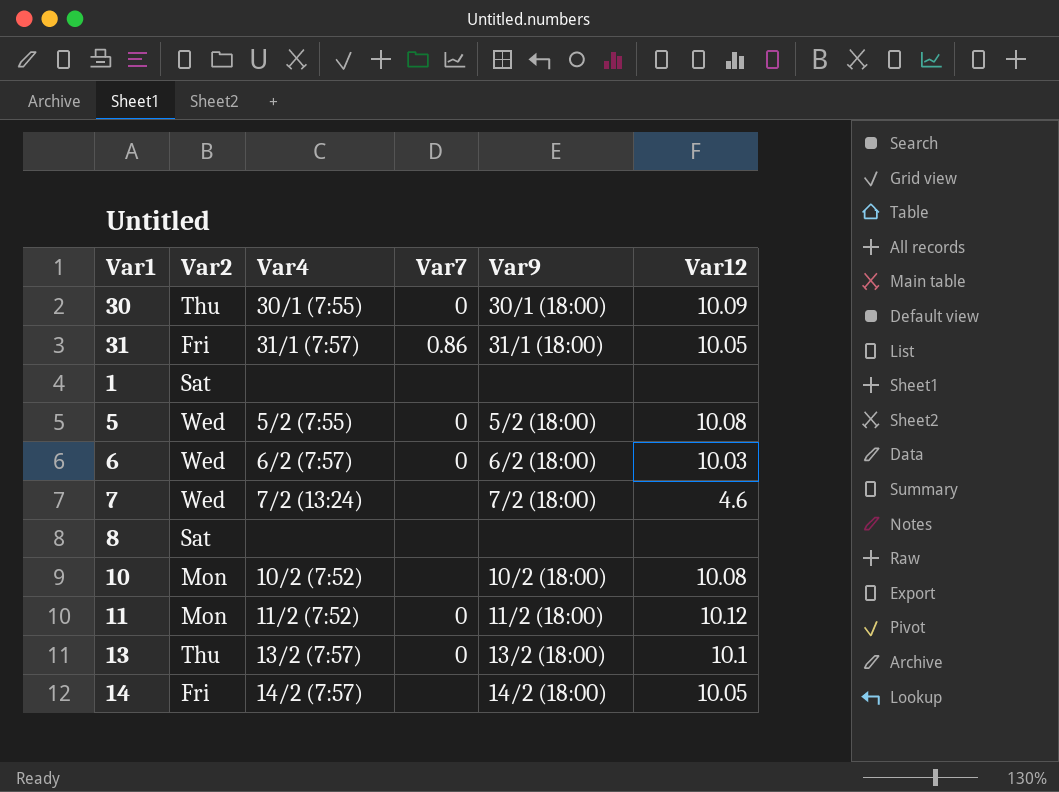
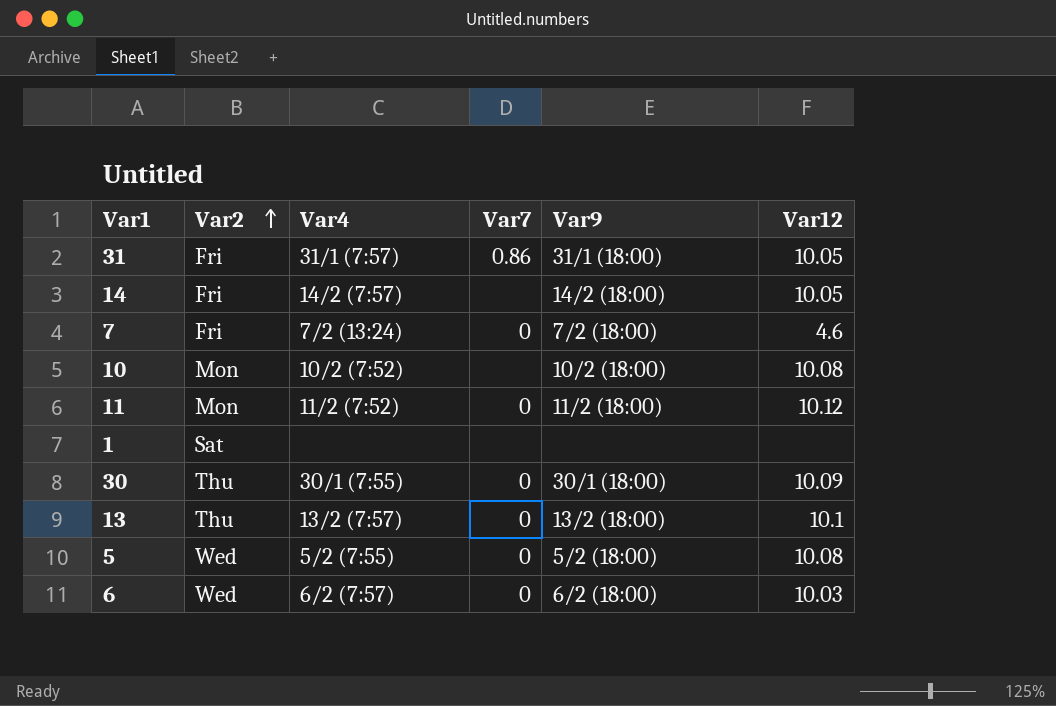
row order: none -> Var2 ascending
row 8: Sat | none | none | none | none -> none
7 | Var2: Wed -> Fri
7 | Var7: none -> 0

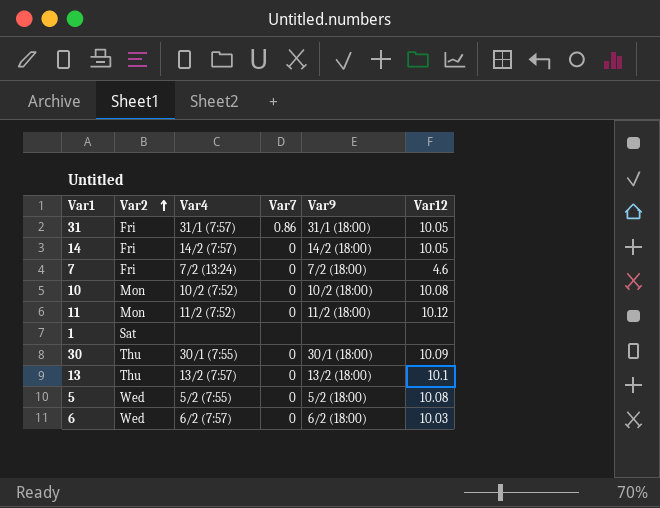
14 | Var7: none -> 0
10 | Var7: none -> 0

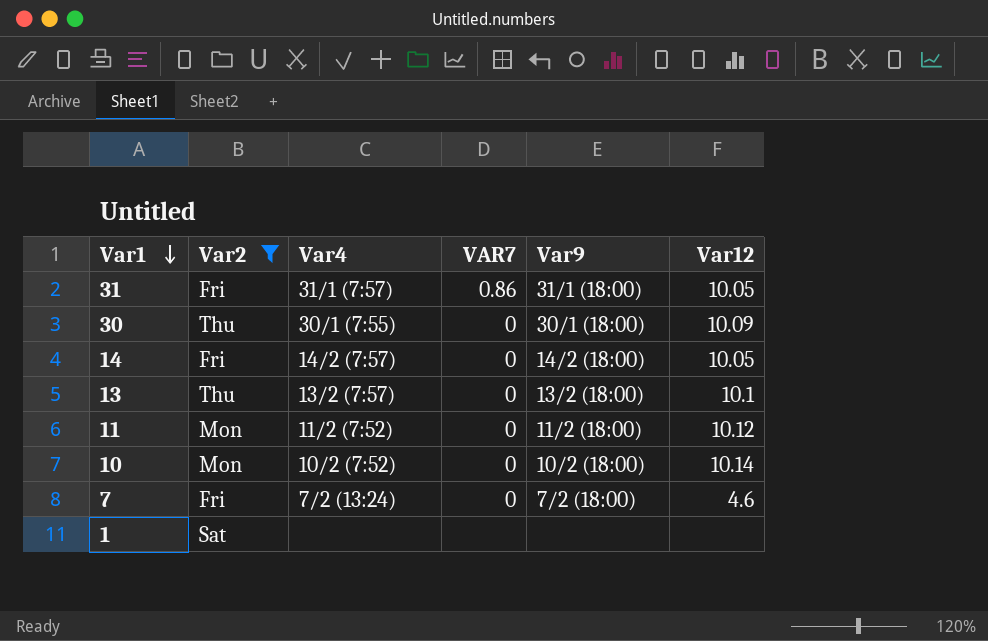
filter: none -> Var2 != Wed
row order: Var2 ascending -> Var1 descending
column name: Var7 -> VAR7
10 | Var12: 10.08 -> 10.14

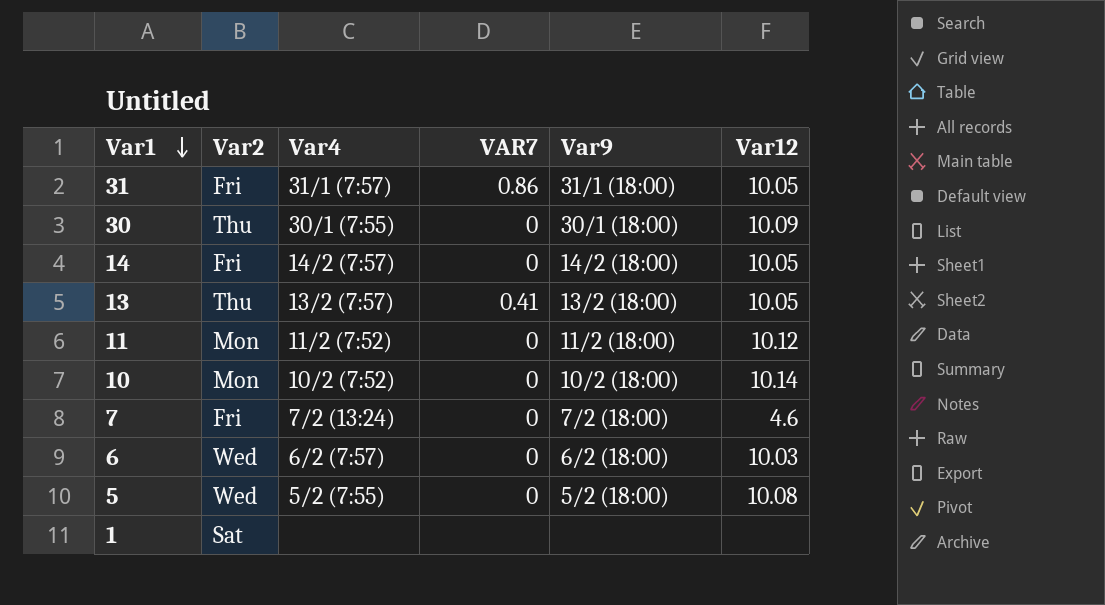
filter: Var2 != Wed -> none
13 | VAR7: 0 -> 0.41
13 | Var12: 10.1 -> 10.05

